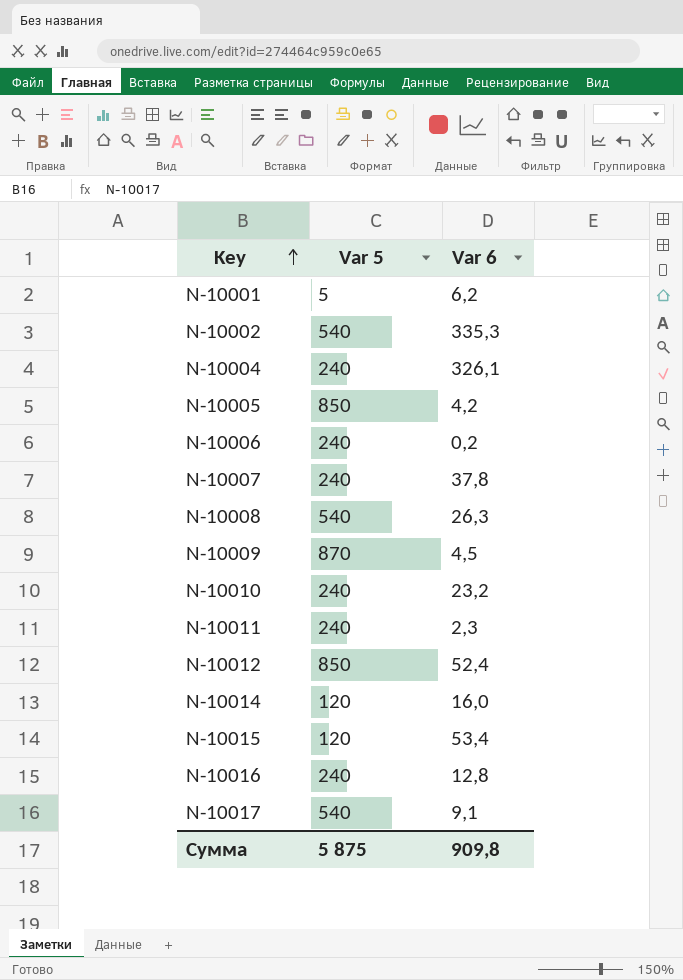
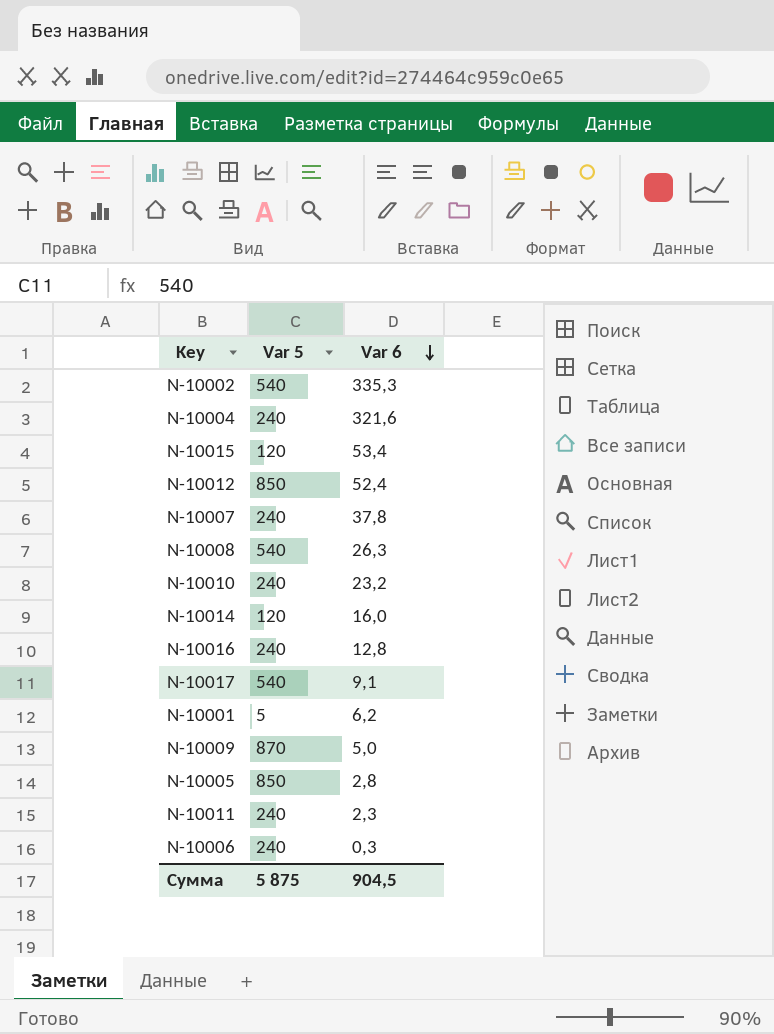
row order: Key ascending -> Var 6 descending
N-10004 | Var 6: 326,1 -> 321,6
N-10009 | Var 6: 4,5 -> 5,0
N-10005 | Var 6: 4,2 -> 2,8
N-10006 | Var 6: 0,2 -> 0,3
Сумма | Var 6: 909,8 -> 904,5

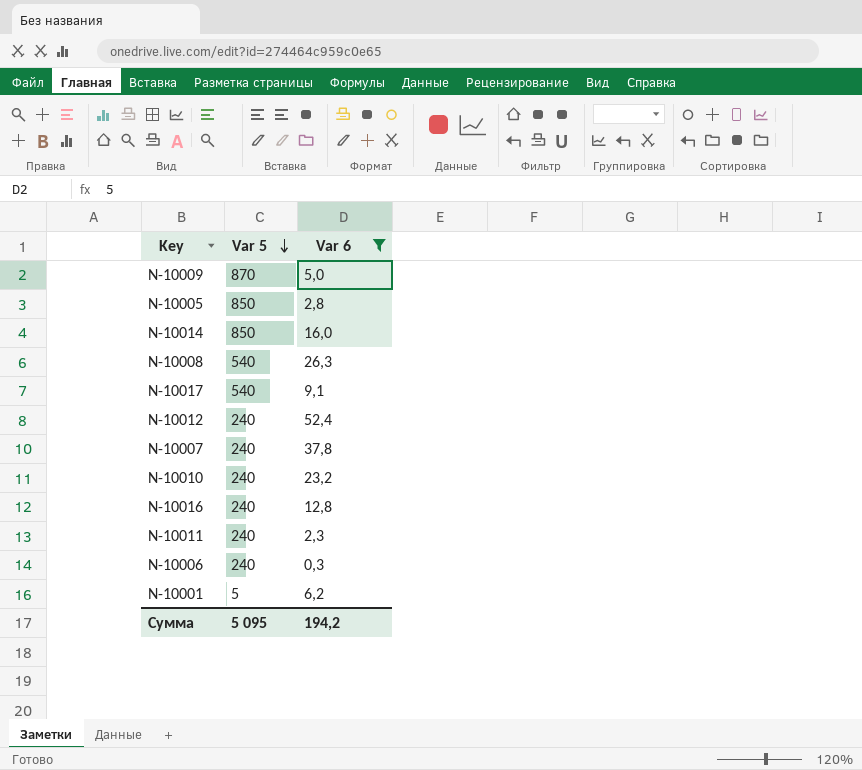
filter: none -> Var 6 <= 52,4
row order: Var 6 descending -> Var 5 descending
N-10014 | Var 5: 120 -> 850
N-10012 | Var 5: 850 -> 240
Сумма | Var 5: 5 875 -> 5 095
Сумма | Var 6: 904,5 -> 194,2

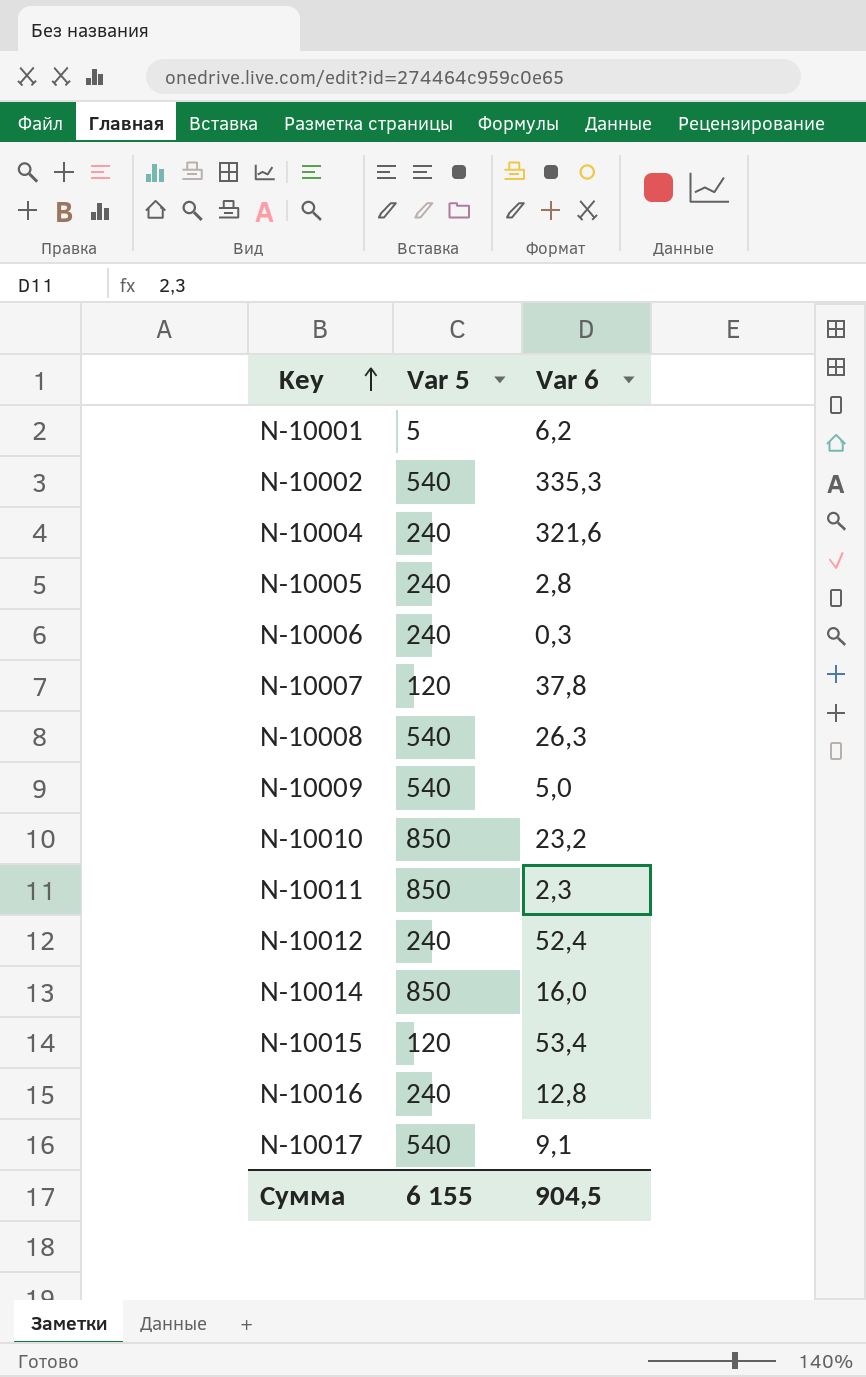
filter: Var 6 <= 52,4 -> none
row order: Var 5 descending -> Key ascending
N-10005 | Var 5: 850 -> 240
N-10007 | Var 5: 240 -> 120
N-10009 | Var 5: 870 -> 540
N-10010 | Var 5: 240 -> 850
N-10011 | Var 5: 240 -> 850
Сумма | Var 5: 5 095 -> 6 155
Сумма | Var 6: 194,2 -> 904,5

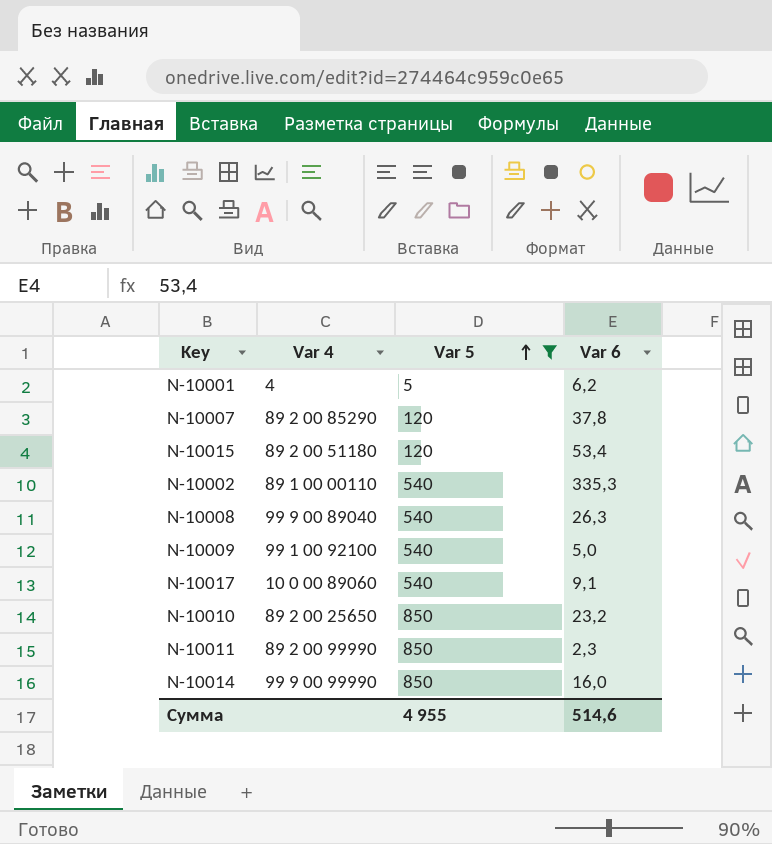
filter: none -> Var 5 != 240
row order: Key ascending -> Var 5 ascending
column Var 4 | position: none -> 2
Сумма | Var 5: 6 155 -> 4 955
Сумма | Var 6: 904,5 -> 514,6

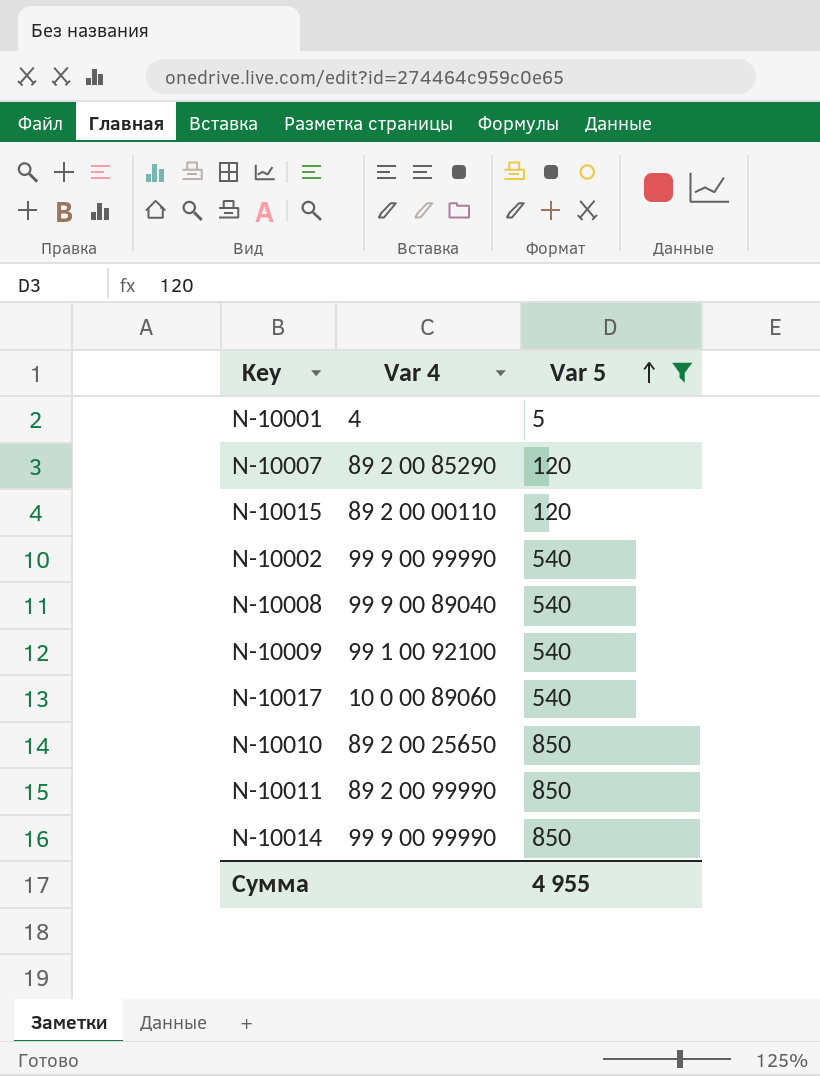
column Var 6 | position: 4 -> none
N-10015 | Var 4: 89 2 00 51180 -> 89 2 00 00110
N-10002 | Var 4: 89 1 00 00110 -> 99 9 00 99990

